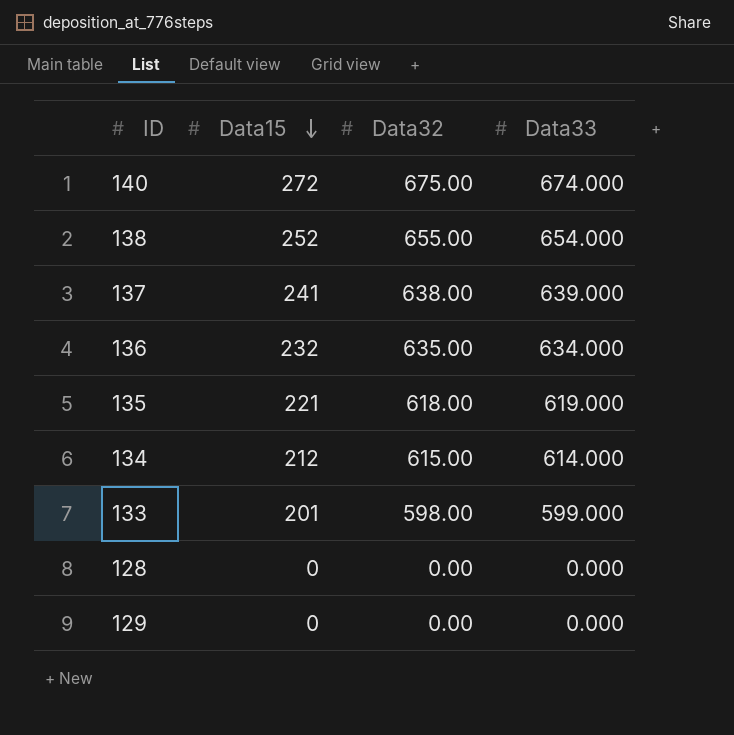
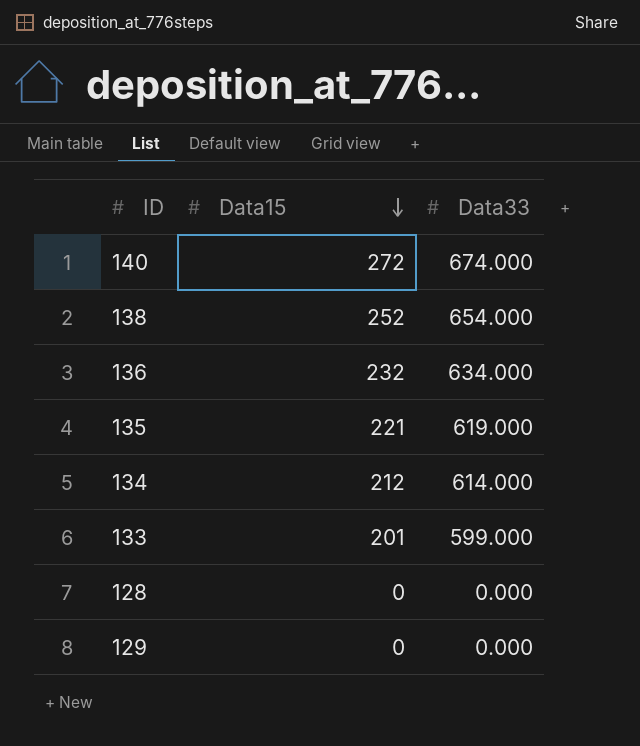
column Data32 | position: 3 -> none
row 137: 241 | 638.00 | 639.000 -> none

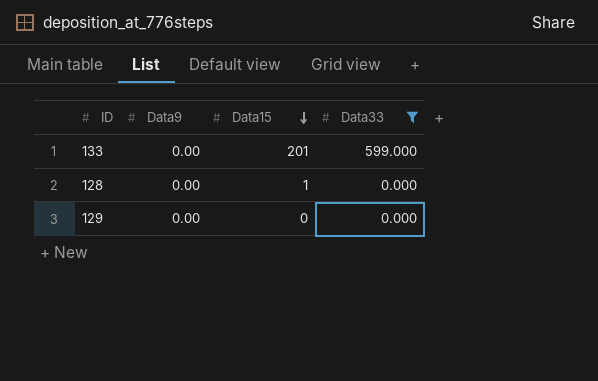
filter: none -> Data33 <= 599.000
column Data9 | position: none -> 2
128 | Data15: 0 -> 1

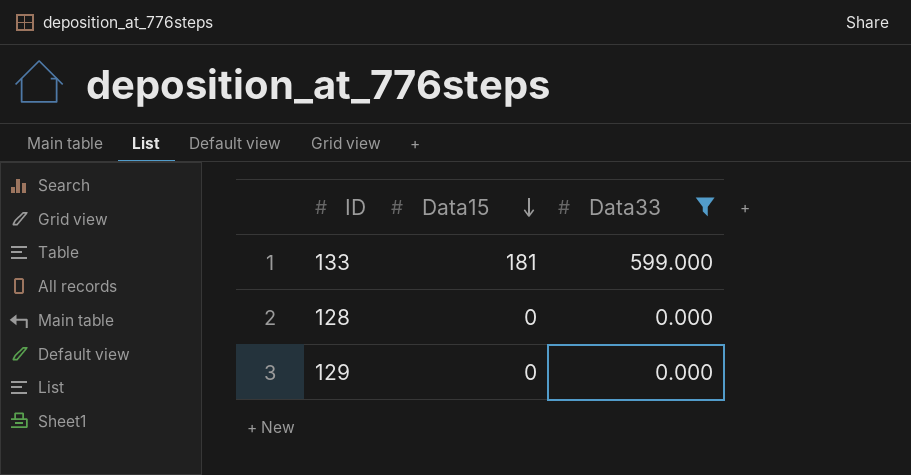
column Data9 | position: 2 -> none
133 | Data15: 201 -> 181
128 | Data15: 1 -> 0

